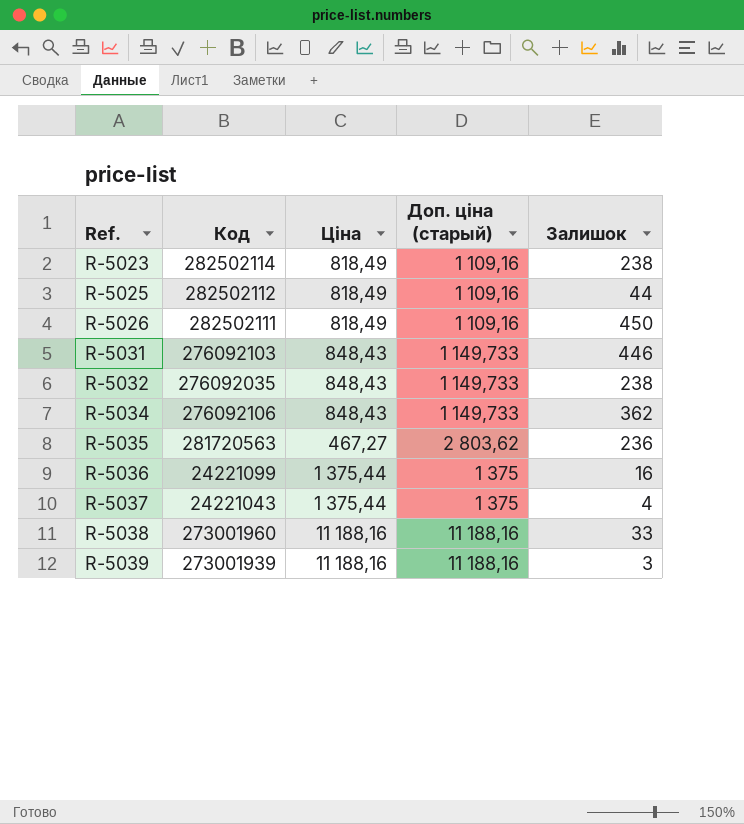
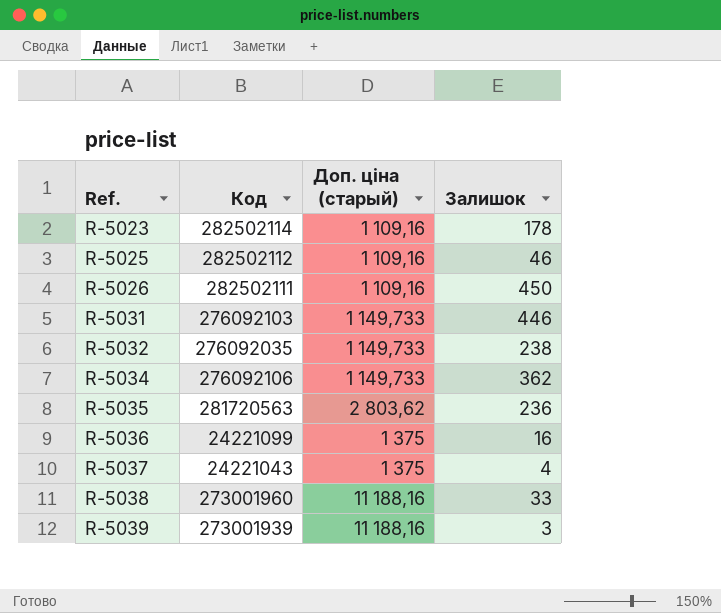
column Ціна | position: 3 -> none
R-5023 | Залишок: 238 -> 178
R-5025 | Залишок: 44 -> 46

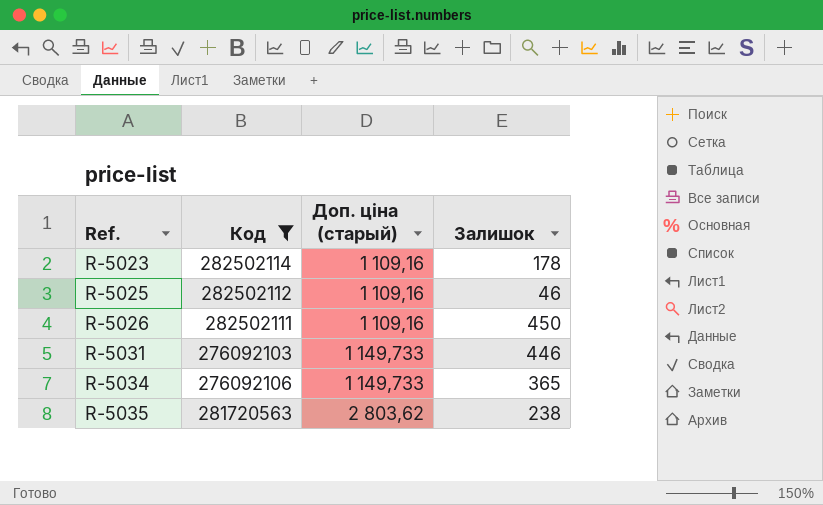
filter: none -> Код >= 276092103
R-5034 | Залишок: 362 -> 365
R-5035 | Залишок: 236 -> 238

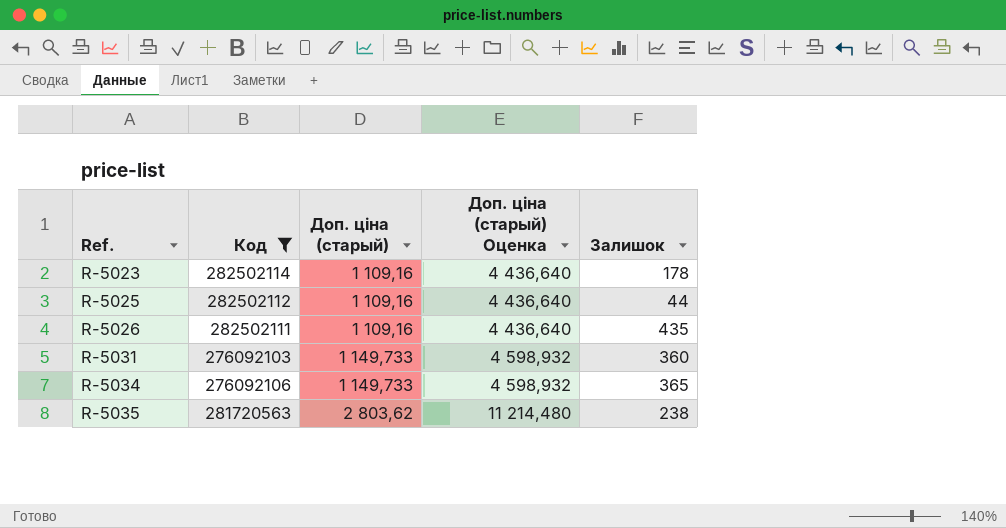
column Доп. ціна (старый) Оценка | formula: none -> [Доп. ціна (старый)] * 4
R-5025 | Залишок: 46 -> 44
R-5026 | Залишок: 450 -> 435
R-5031 | Залишок: 446 -> 360

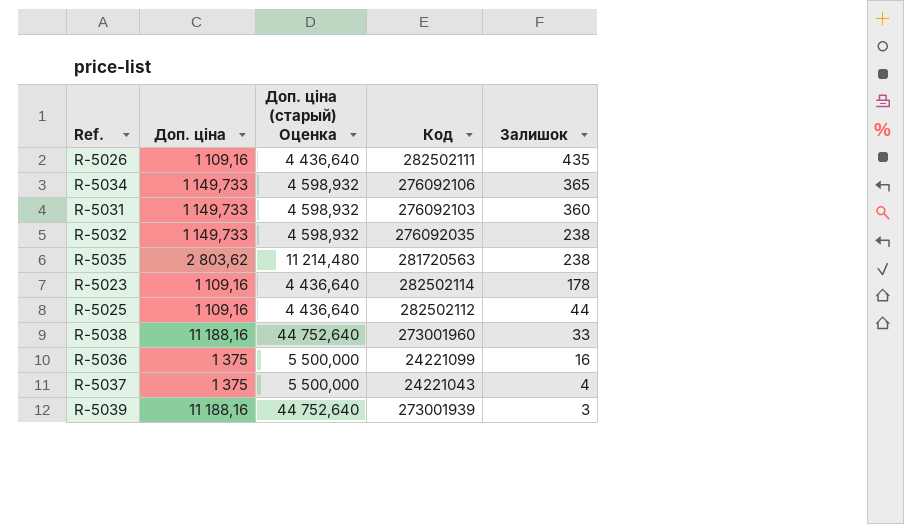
filter: Код >= 276092103 -> none
row order: Ref. ascending -> Залишок descending
column name: Доп. ціна (старый) -> Доп. ціна
column Код | position: 2 -> 4

